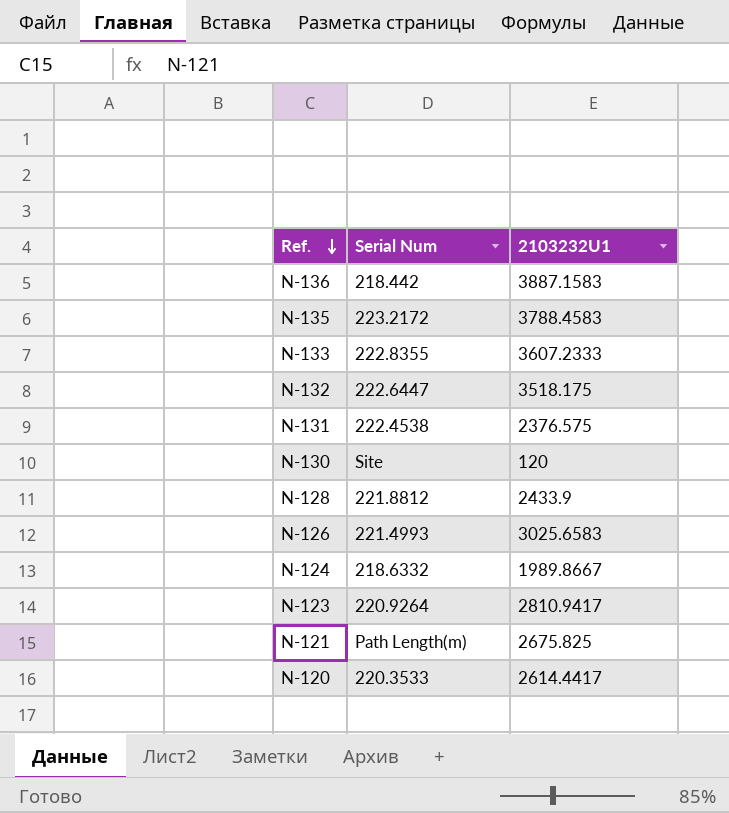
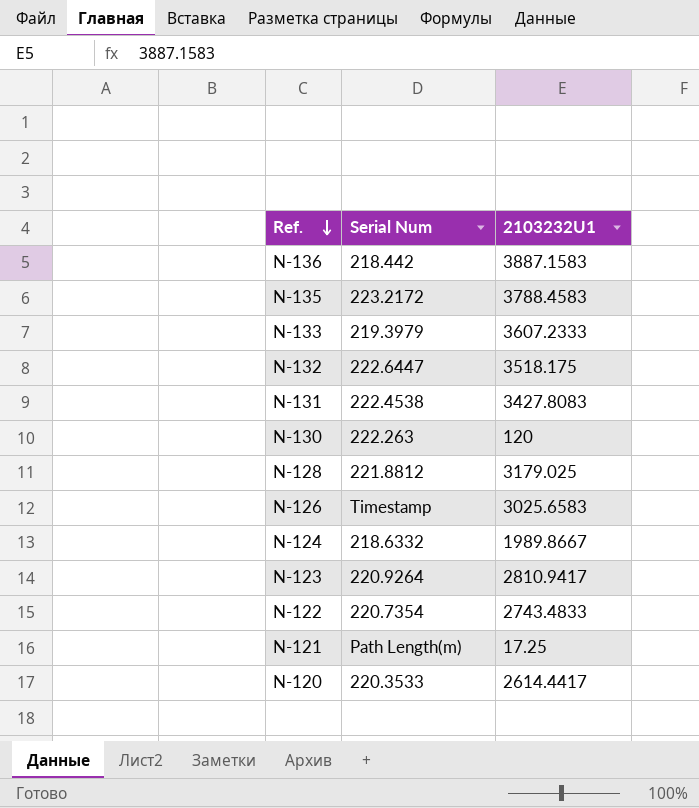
N-133 | Serial Num: 222.8355 -> 219.3979
N-131 | 2103232U1: 2376.575 -> 3427.8083
N-130 | Serial Num: Site -> 222.263
N-128 | 2103232U1: 2433.9 -> 3179.025
N-126 | Serial Num: 221.4993 -> Timestamp
row N-122: none -> 220.7354 | 2743.4833
N-121 | 2103232U1: 2675.825 -> 17.25

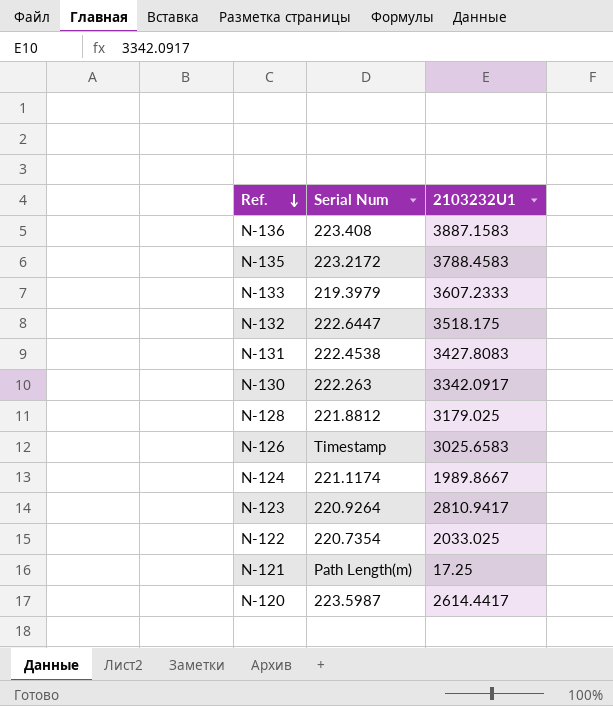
N-136 | Serial Num: 218.442 -> 223.408
N-130 | 2103232U1: 120 -> 3342.0917
N-124 | Serial Num: 218.6332 -> 221.1174
N-122 | 2103232U1: 2743.4833 -> 2033.025
N-120 | Serial Num: 220.3533 -> 223.5987

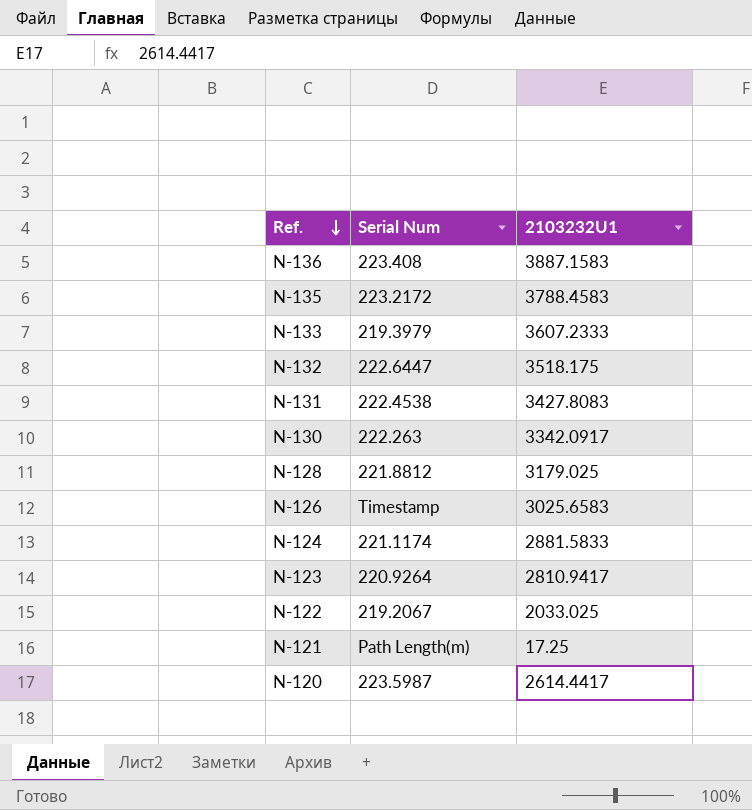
N-124 | 2103232U1: 1989.8667 -> 2881.5833
N-122 | Serial Num: 220.7354 -> 219.2067

